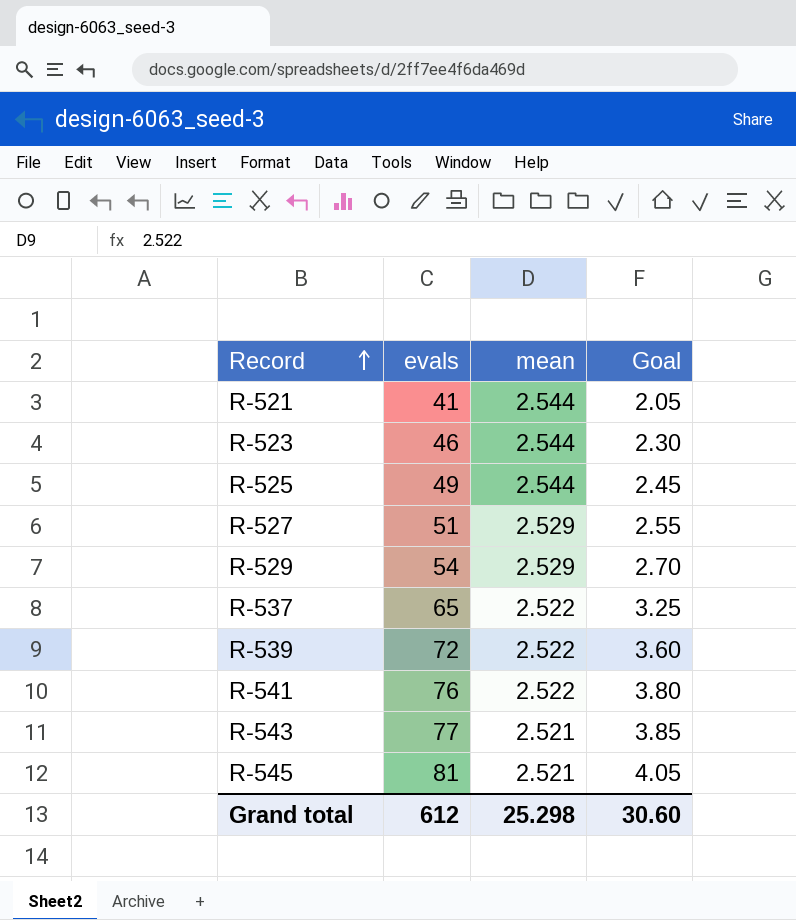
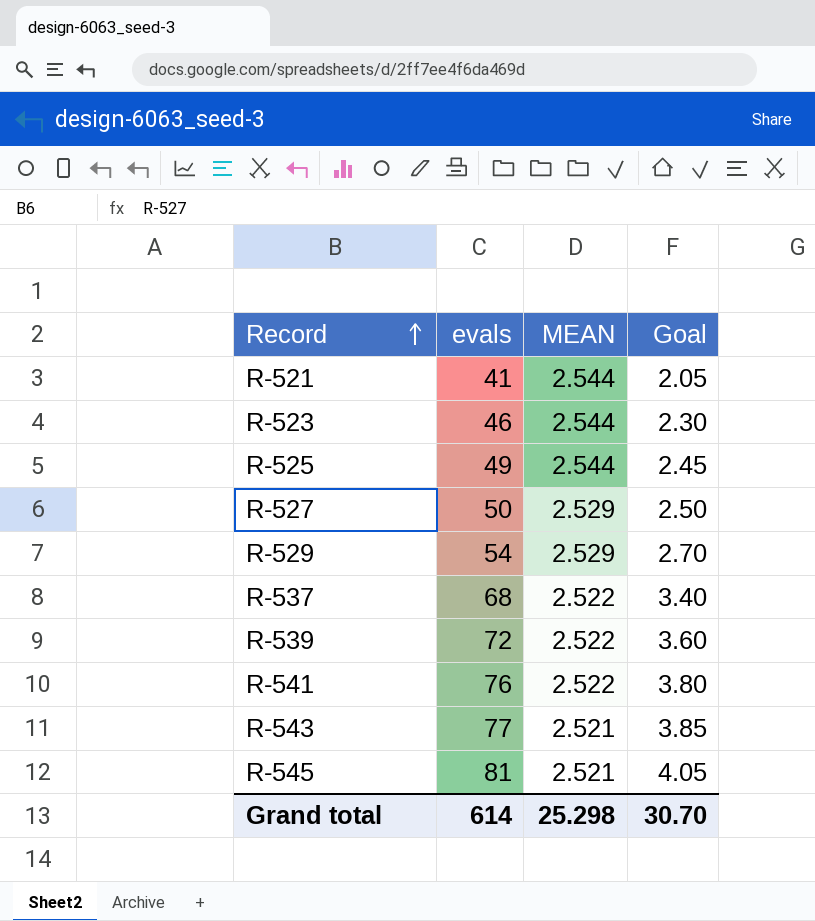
column name: mean -> MEAN
R-527 | evals: 51 -> 50
R-527 | Goal: 2.55 -> 2.50
R-537 | evals: 65 -> 68
R-537 | Goal: 3.25 -> 3.40
Grand total | evals: 612 -> 614
Grand total | Goal: 30.60 -> 30.70

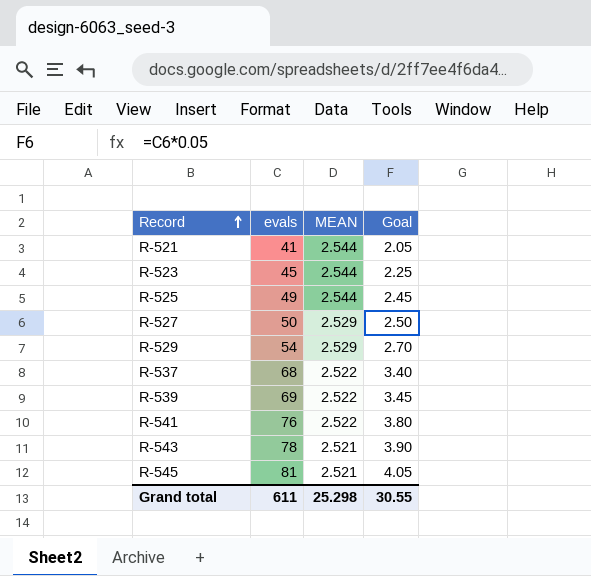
R-523 | evals: 46 -> 45
R-523 | Goal: 2.30 -> 2.25
R-539 | evals: 72 -> 69
R-539 | Goal: 3.60 -> 3.45
R-543 | evals: 77 -> 78
R-543 | Goal: 3.85 -> 3.90
Grand total | evals: 614 -> 611
Grand total | Goal: 30.70 -> 30.55

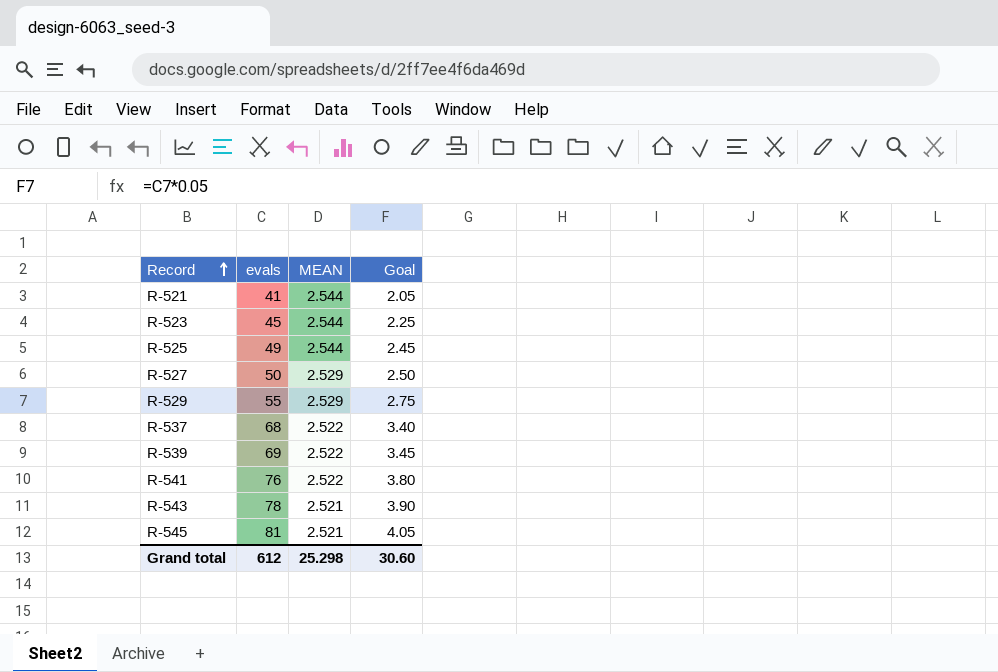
R-529 | evals: 54 -> 55
R-529 | Goal: 2.70 -> 2.75
Grand total | evals: 611 -> 612
Grand total | Goal: 30.55 -> 30.60

